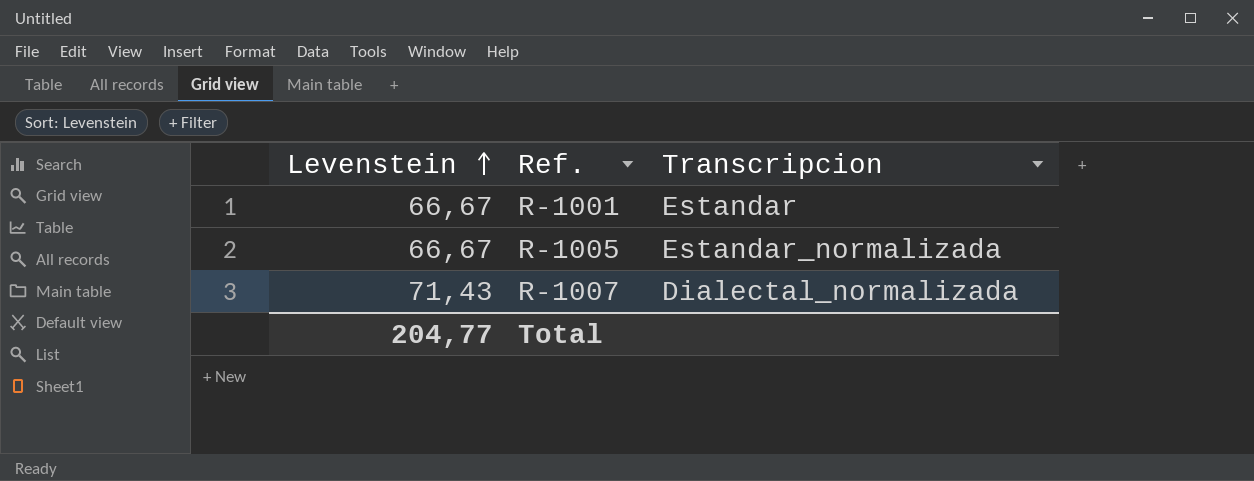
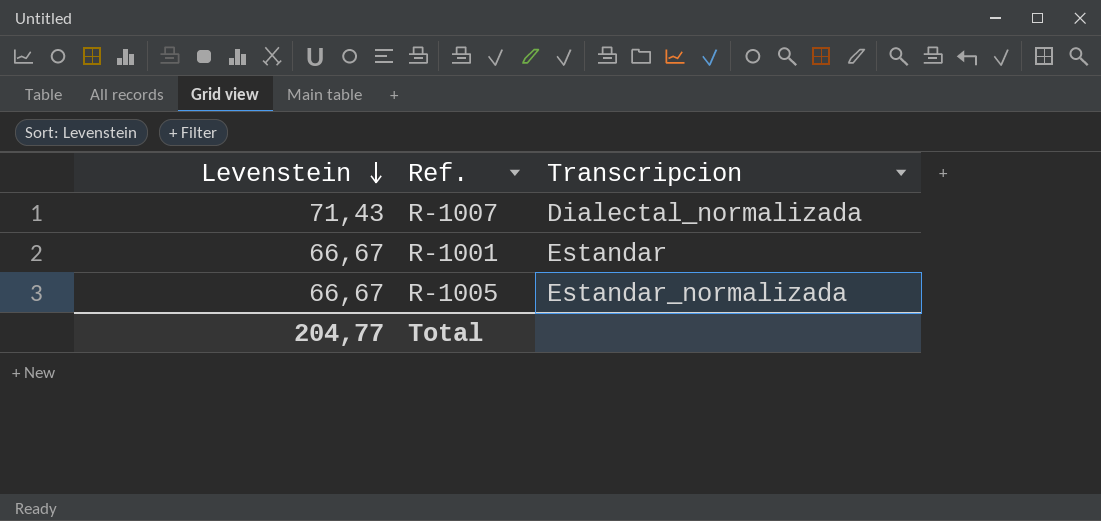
row order: Levenstein ascending -> Levenstein descending

